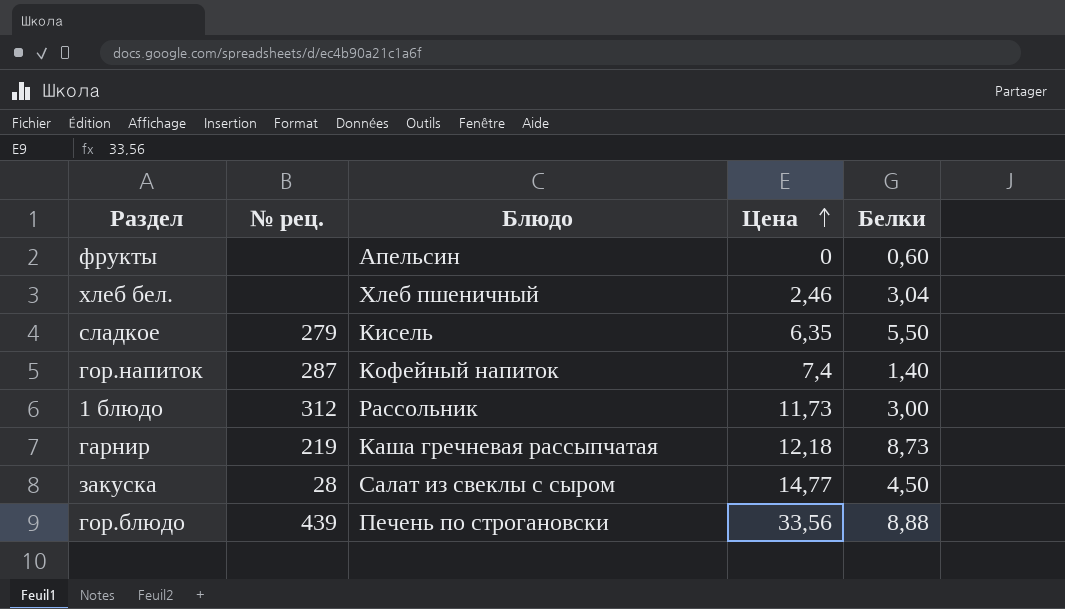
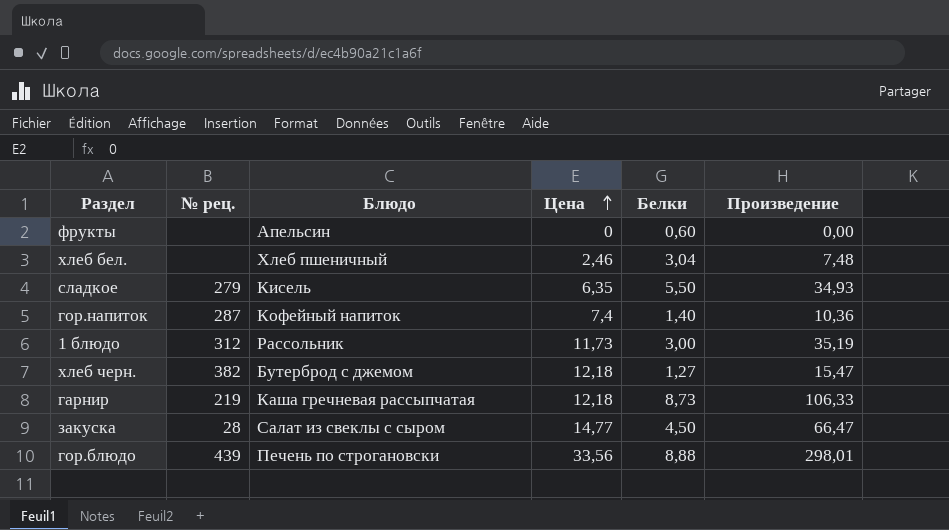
column Произведение | formula: none -> [Цена] * [Белки]
row хлеб черн.: none -> 382 | Бутерброд с джемом | 12,18 | 1,27 | 15,47

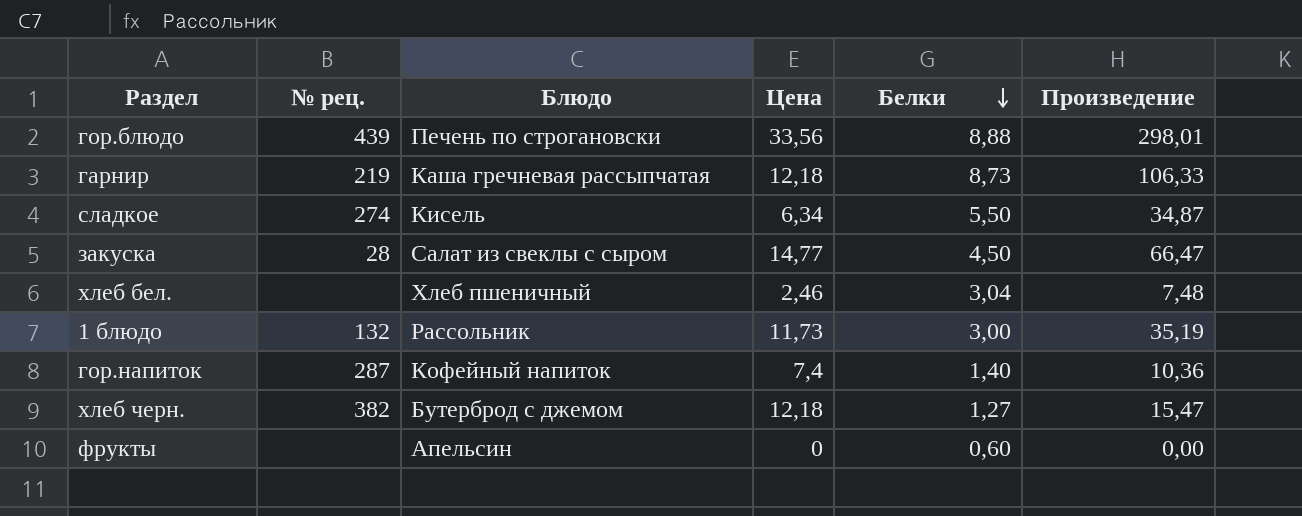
row order: Цена ascending -> Белки descending
сладкое | № рец.: 279 -> 274
сладкое | Цена: 6,35 -> 6,34
сладкое | Произведение: 34,93 -> 34,87
1 блюдо | № рец.: 312 -> 132

